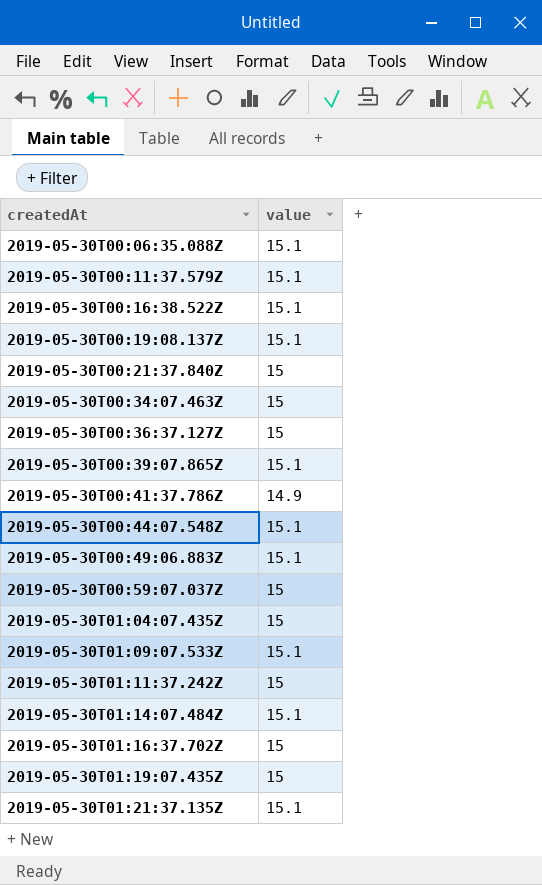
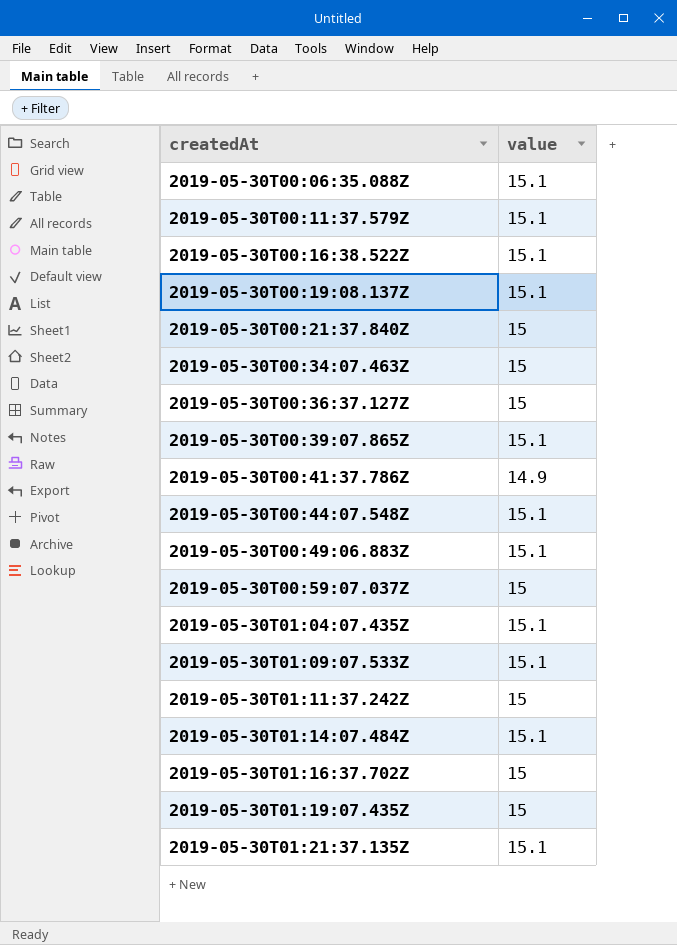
2019-05-30T01:04:07.435Z | value: 15 -> 15.1

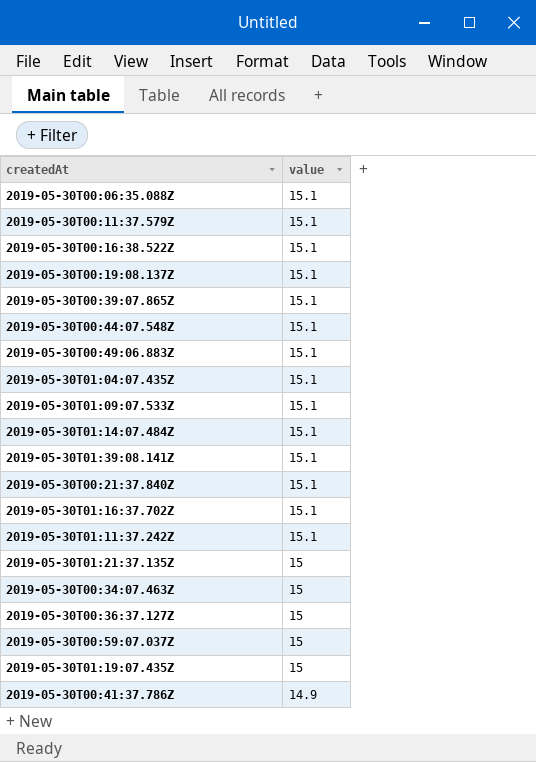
row order: createdAt ascending -> value descending
row 2019-05-30T01:39:08.141Z: none -> 15.1
2019-05-30T00:21:37.840Z | value: 15 -> 15.1
2019-05-30T01:16:37.702Z | value: 15 -> 15.1
2019-05-30T01:11:37.242Z | value: 15 -> 15.1
2019-05-30T01:21:37.135Z | value: 15.1 -> 15

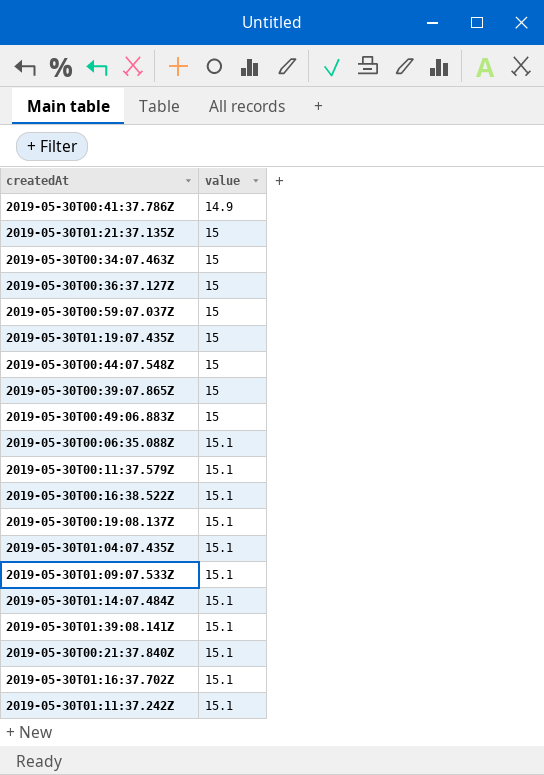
row order: value descending -> value ascending
2019-05-30T00:44:07.548Z | value: 15.1 -> 15
2019-05-30T00:39:07.865Z | value: 15.1 -> 15
2019-05-30T00:49:06.883Z | value: 15.1 -> 15

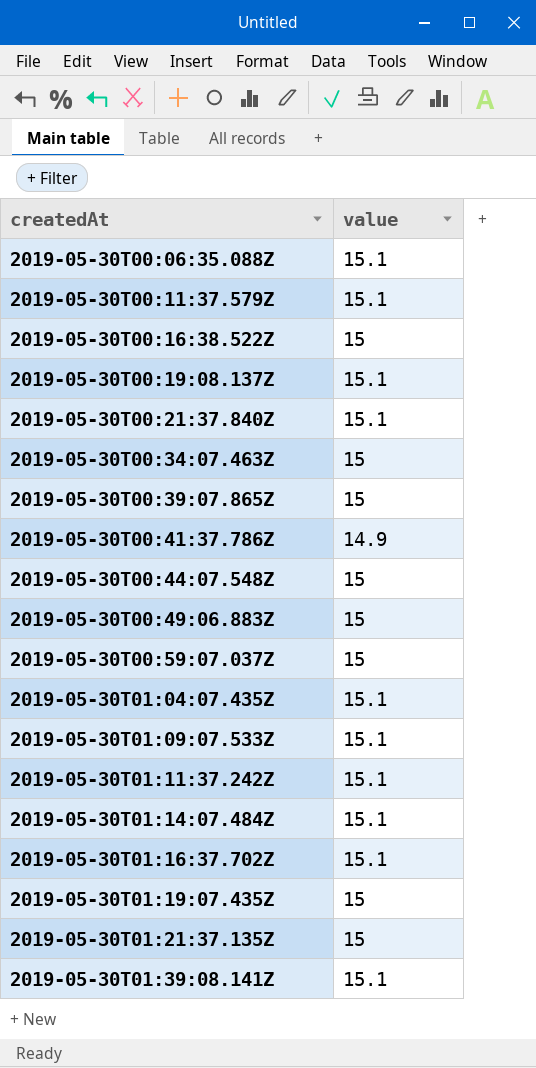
row order: value ascending -> createdAt ascending
row 2019-05-30T00:36:37.127Z: 15 -> none
2019-05-30T00:16:38.522Z | value: 15.1 -> 15

